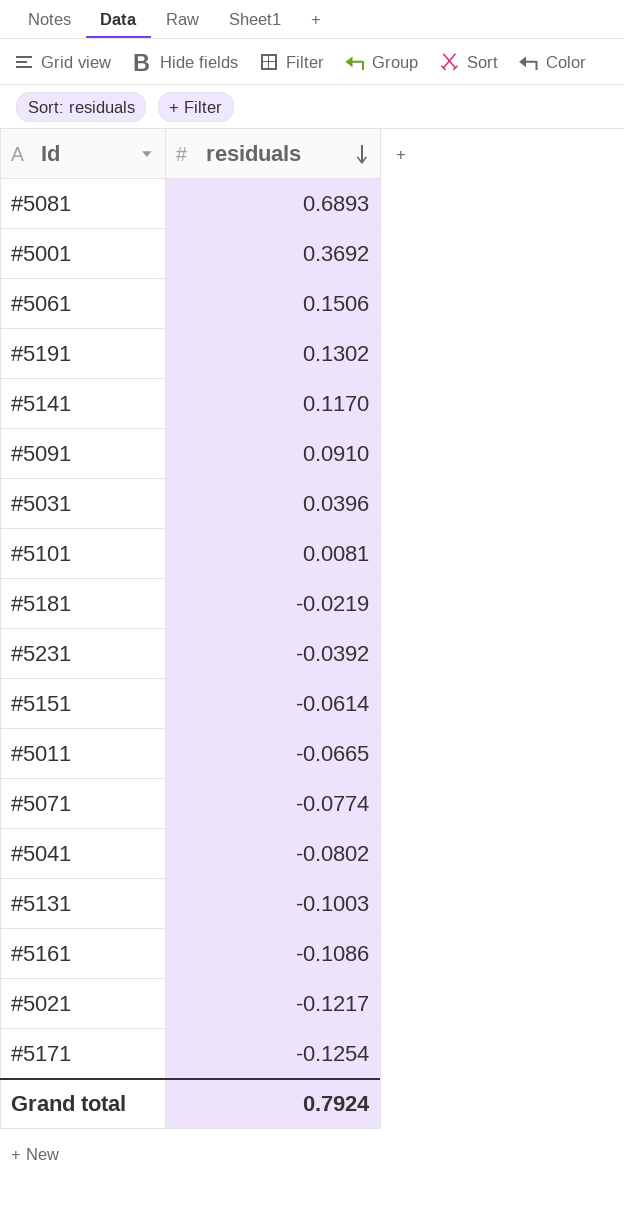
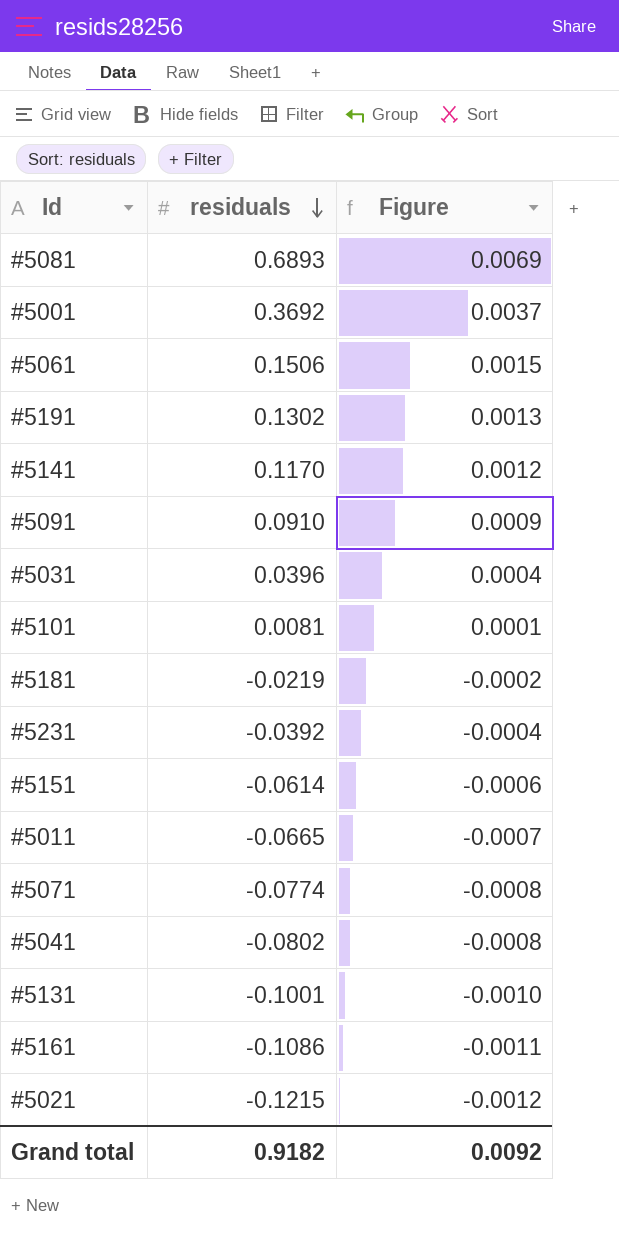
column Figure | formula: none -> [residuals] * 0.01
row #5171: -0.1254 -> none
#5131 | residuals: -0.1003 -> -0.1001
#5021 | residuals: -0.1217 -> -0.1215
Grand total | residuals: 0.7924 -> 0.9182

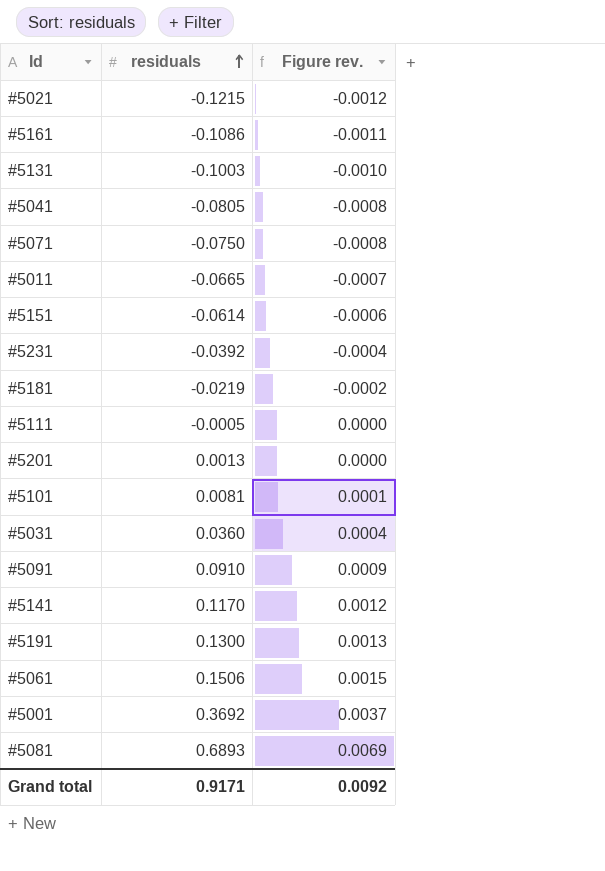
row order: residuals descending -> residuals ascending
column name: Figure -> Figure rev.
#5131 | residuals: -0.1001 -> -0.1003
#5041 | residuals: -0.0802 -> -0.0805
#5071 | residuals: -0.0774 -> -0.0750
row #5111: none -> -0.0005 | 0.0000
row #5201: none -> 0.0013 | 0.0000
#5031 | residuals: 0.0396 -> 0.0360
#5191 | residuals: 0.1302 -> 0.1300
Grand total | residuals: 0.9182 -> 0.9171

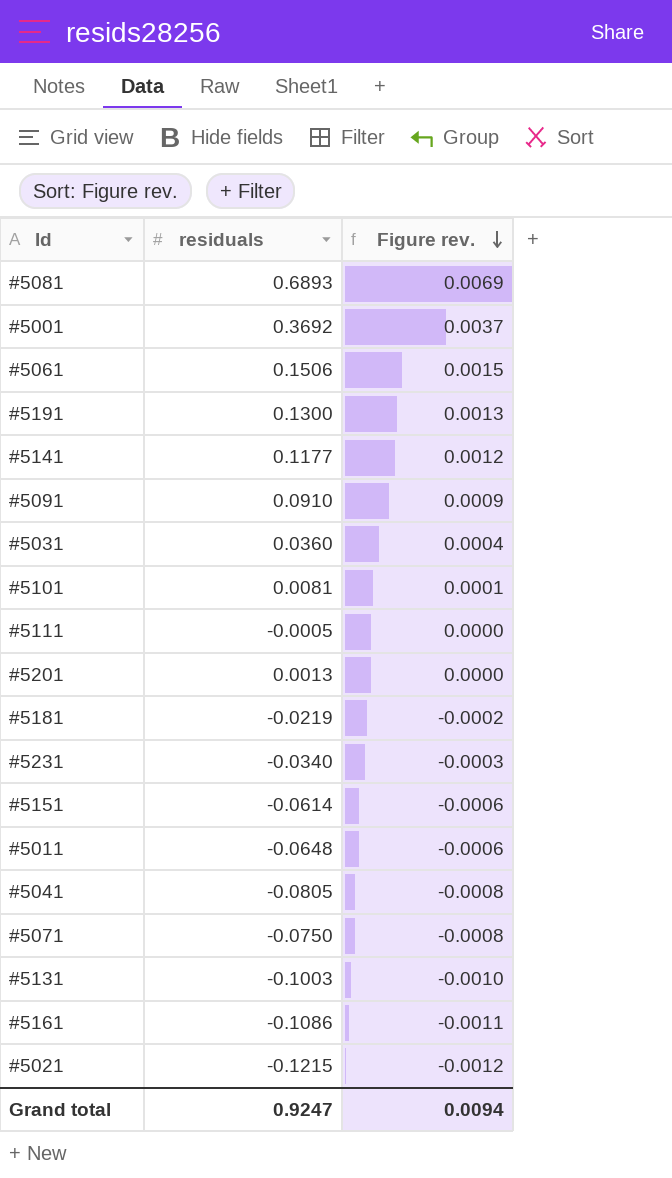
row order: residuals ascending -> Figure rev. descending
#5141 | residuals: 0.1170 -> 0.1177
#5231 | residuals: -0.0392 -> -0.0340
#5231 | Figure rev.: -0.0004 -> -0.0003
#5011 | residuals: -0.0665 -> -0.0648
#5011 | Figure rev.: -0.0007 -> -0.0006
Grand total | residuals: 0.9171 -> 0.9247
Grand total | Figure rev.: 0.0092 -> 0.0094

